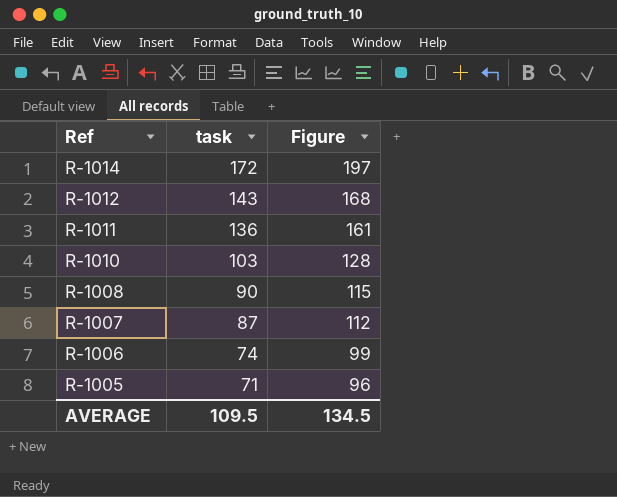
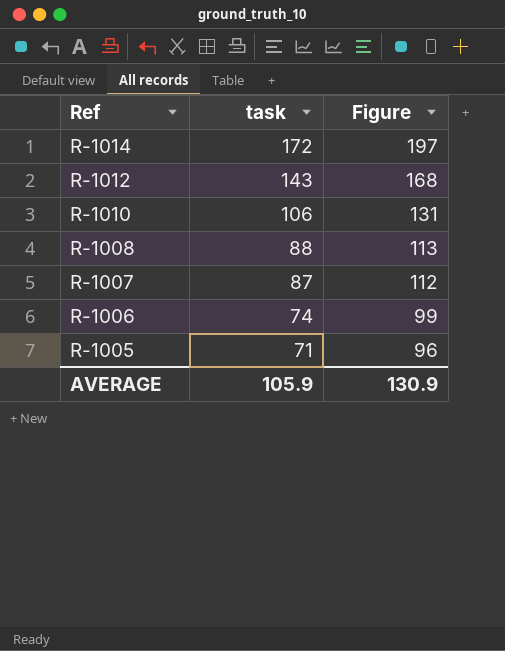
row R-1011: 136 | 161 -> none
R-1010 | task: 103 -> 106
R-1010 | Figure: 128 -> 131
R-1008 | task: 90 -> 88
R-1008 | Figure: 115 -> 113
AVERAGE | task: 109.5 -> 105.9
AVERAGE | Figure: 134.5 -> 130.9

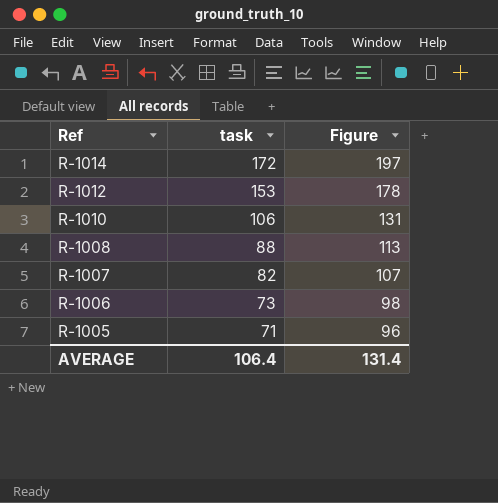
R-1012 | task: 143 -> 153
R-1012 | Figure: 168 -> 178
R-1007 | task: 87 -> 82
R-1007 | Figure: 112 -> 107
R-1006 | task: 74 -> 73
R-1006 | Figure: 99 -> 98
AVERAGE | task: 105.9 -> 106.4
AVERAGE | Figure: 130.9 -> 131.4

